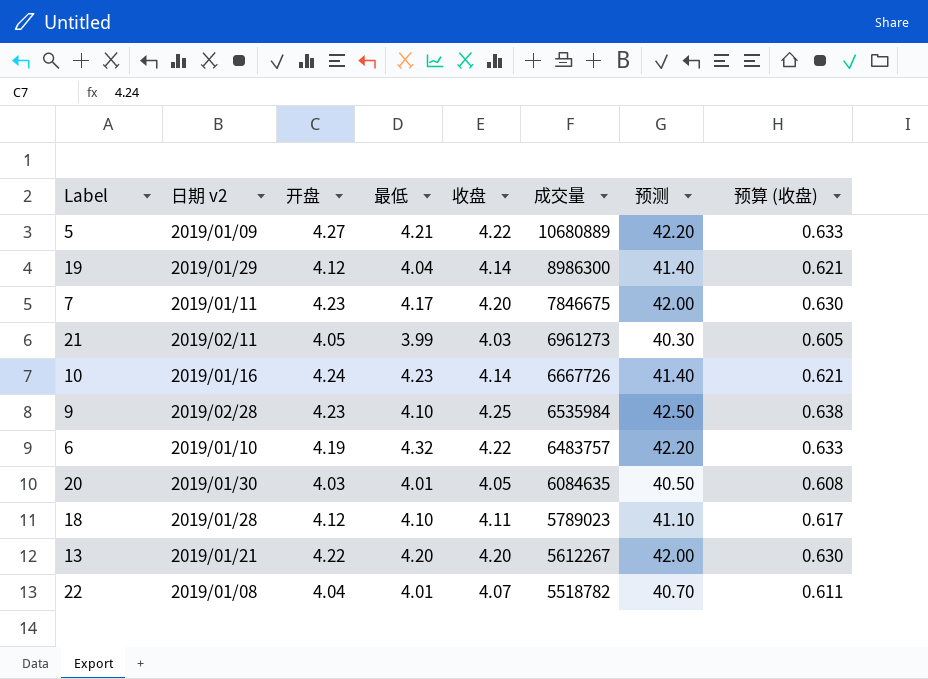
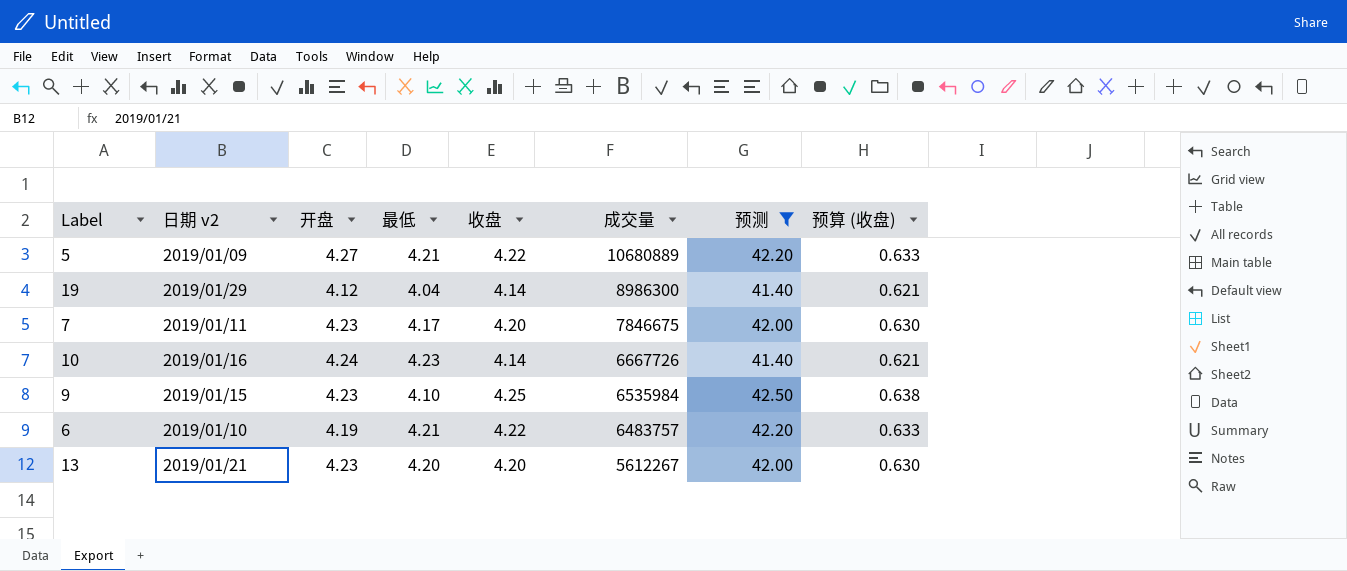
filter: none -> 预测 >= 41.40
9 | 日期 v2: 2019/02/28 -> 2019/01/15
6 | 最低: 4.32 -> 4.21
13 | 开盘: 4.22 -> 4.23

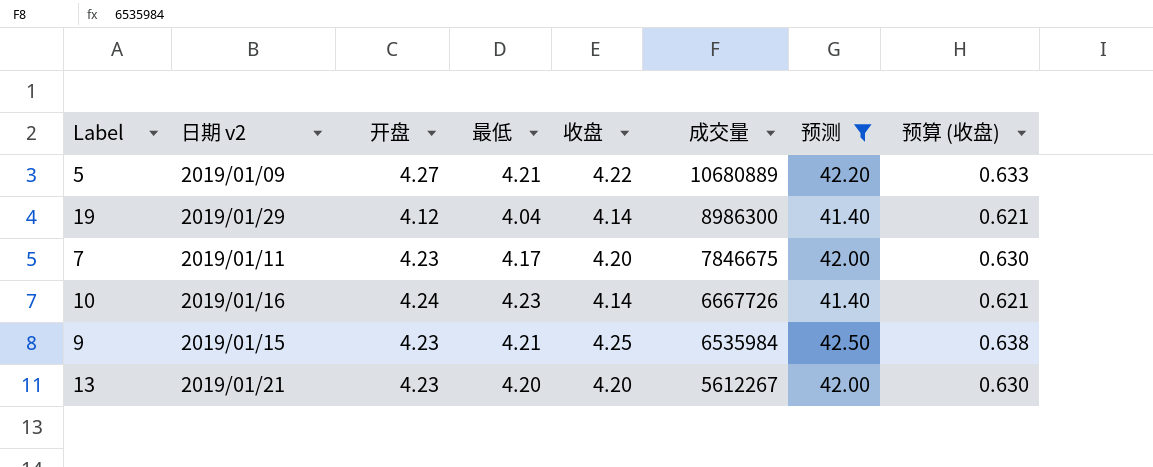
row 6: 2019/01/10 | 4.19 | 4.21 | 4.22 | 6483757 | 42.20 | 0.633 -> none
9 | 最低: 4.10 -> 4.21

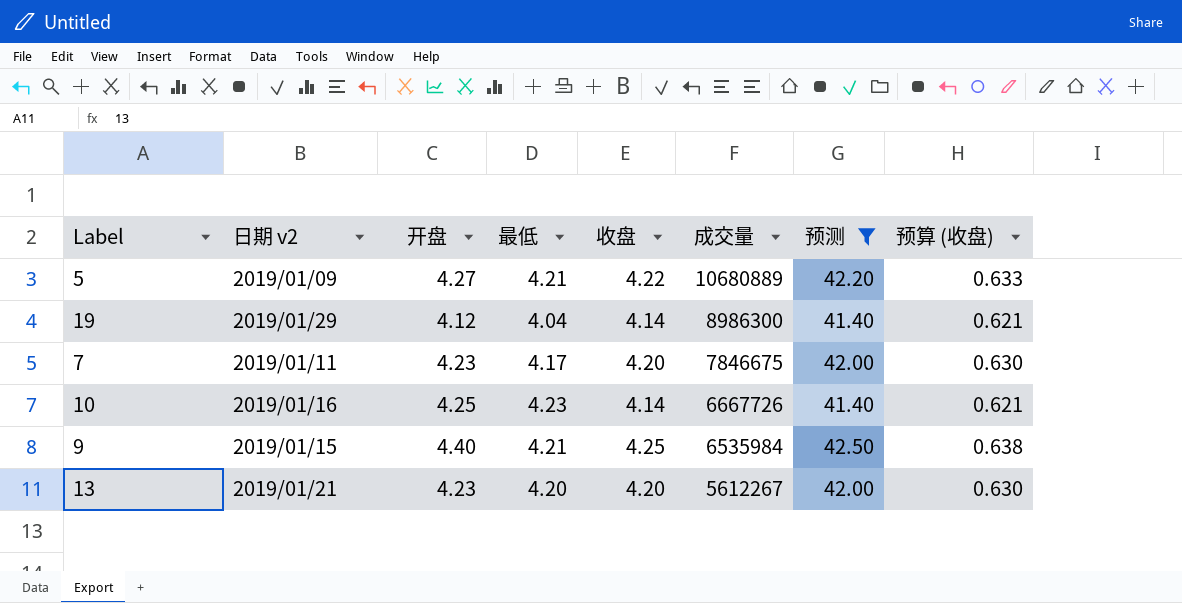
10 | 开盘: 4.24 -> 4.25
9 | 开盘: 4.23 -> 4.40

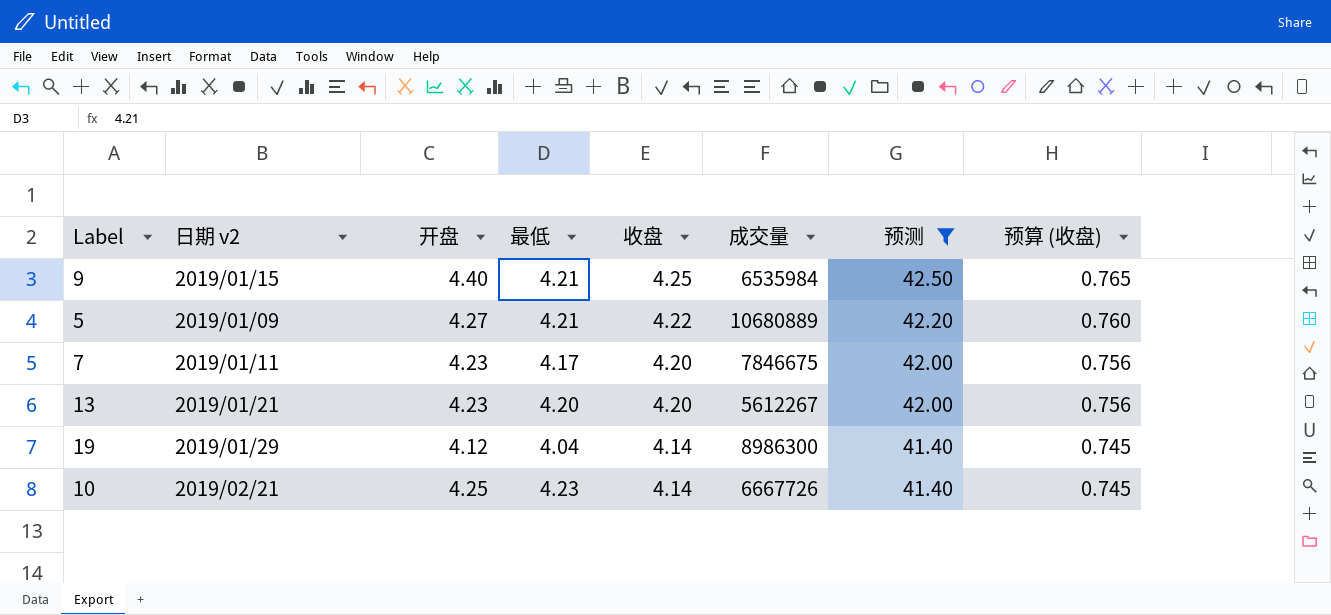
row order: 成交量 descending -> 收盘 descending
column 预算 (收盘) | formula: [收盘] * 0.15 -> [收盘] * 0.18
10 | 日期 v2: 2019/01/16 -> 2019/02/21

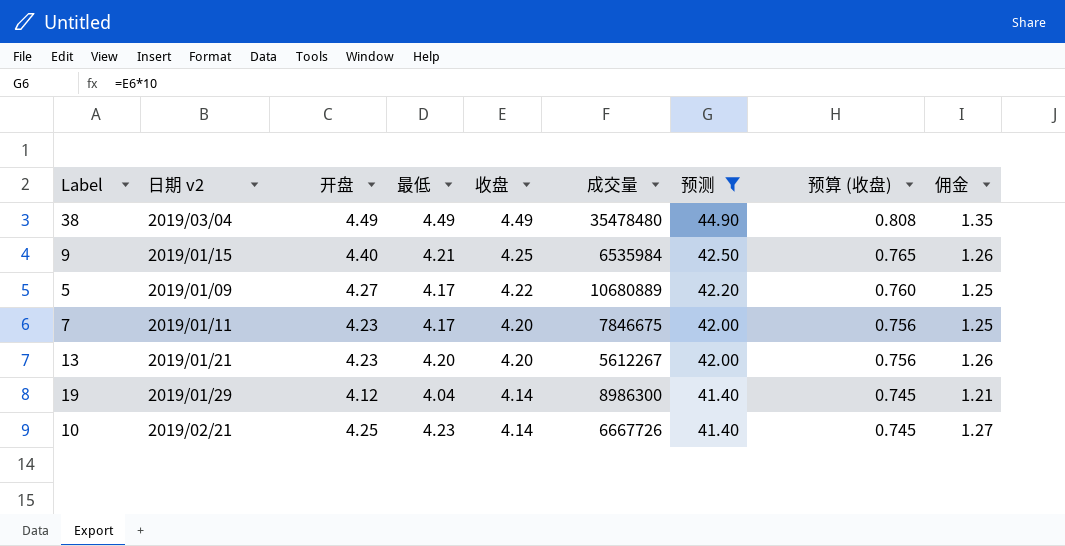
column 佣金 | formula: none -> [最低] * 0.3
row 38: none -> 2019/03/04 | 4.49 | 4.49 | 4.49 | 35478480 | 44.90 | 0.808 | 1.35
5 | 最低: 4.21 -> 4.17

